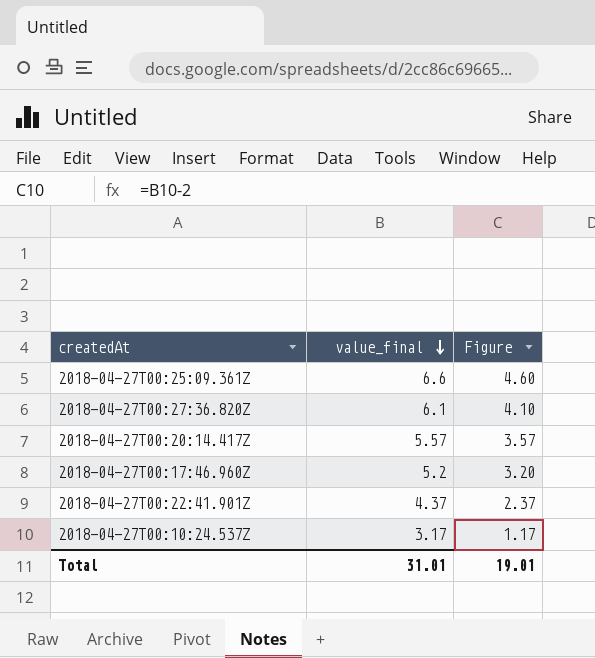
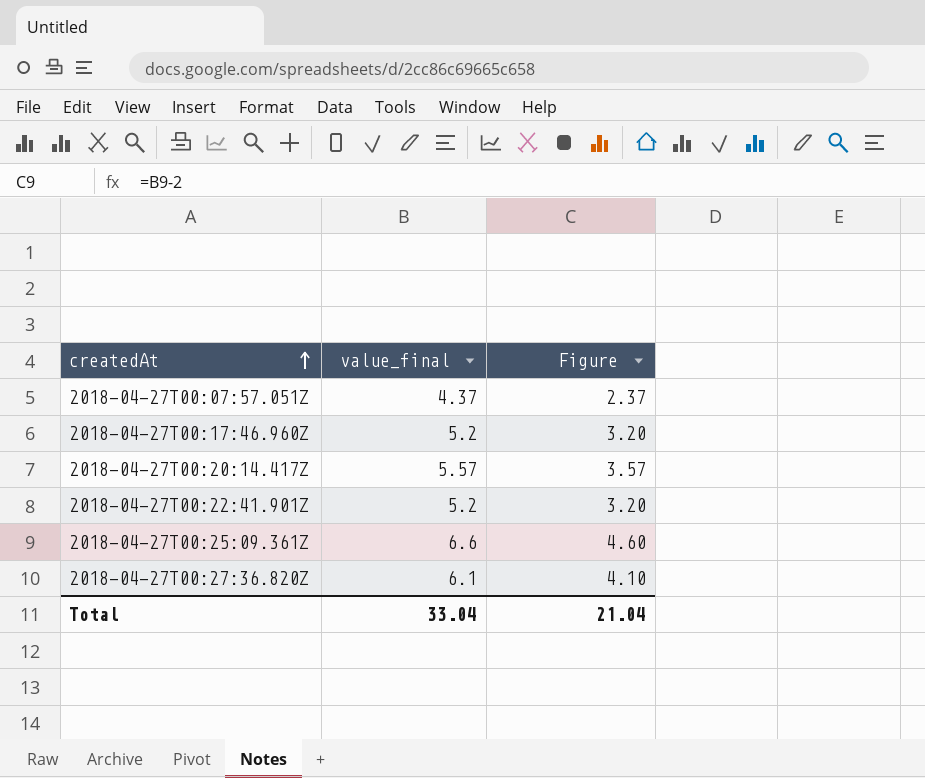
row order: value_final descending -> createdAt ascending
row 2018-04-27T00:10:24.537Z: 3.17 | 1.17 -> none
row 2018-04-27T00:07:57.051Z: none -> 4.37 | 2.37
2018-04-27T00:22:41.901Z | value_final: 4.37 -> 5.2
2018-04-27T00:22:41.901Z | Figure: 2.37 -> 3.20
Total | value_final: 31.01 -> 33.04
Total | Figure: 19.01 -> 21.04

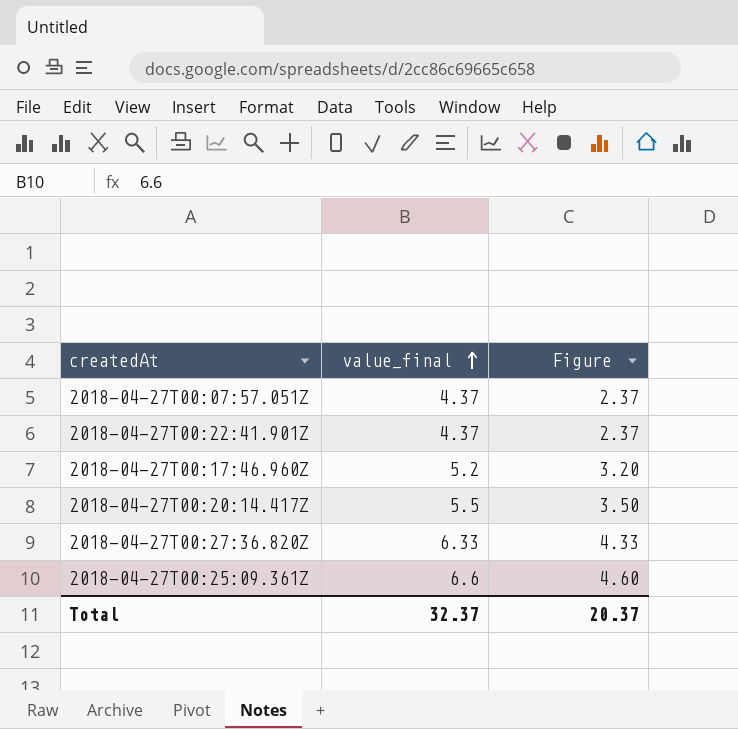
row order: createdAt ascending -> value_final ascending
2018-04-27T00:22:41.901Z | value_final: 5.2 -> 4.37
2018-04-27T00:22:41.901Z | Figure: 3.20 -> 2.37
2018-04-27T00:20:14.417Z | value_final: 5.57 -> 5.5
2018-04-27T00:20:14.417Z | Figure: 3.57 -> 3.50
2018-04-27T00:27:36.820Z | value_final: 6.1 -> 6.33
2018-04-27T00:27:36.820Z | Figure: 4.10 -> 4.33
Total | value_final: 33.04 -> 32.37
Total | Figure: 21.04 -> 20.37

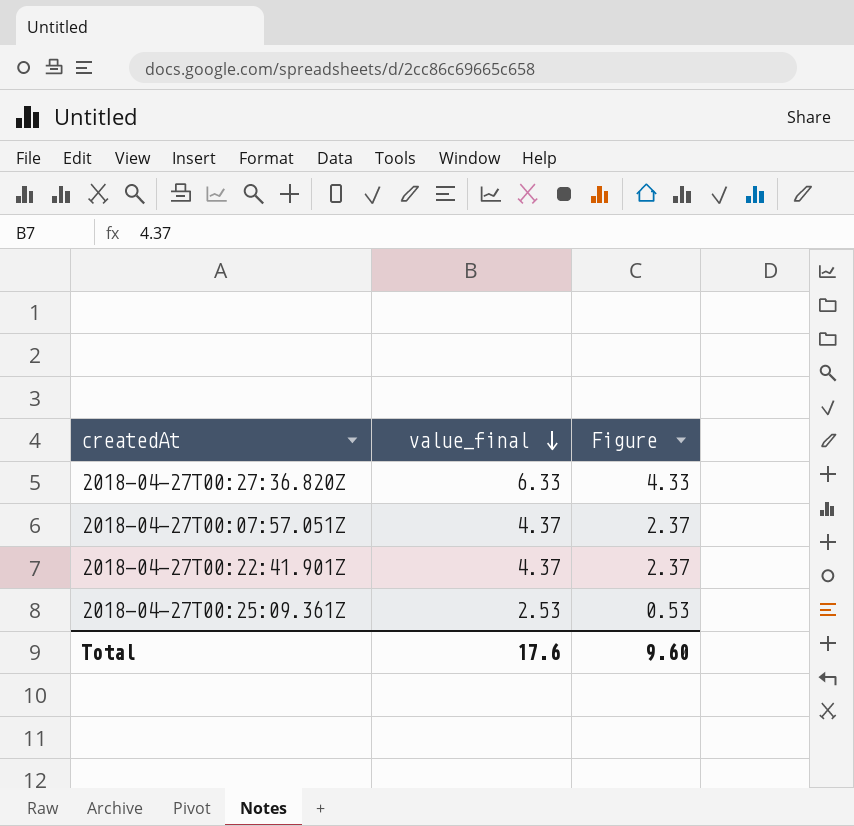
row order: value_final ascending -> value_final descending
row 2018-04-27T00:17:46.960Z: 5.2 | 3.20 -> none
row 2018-04-27T00:20:14.417Z: 5.5 | 3.50 -> none
2018-04-27T00:25:09.361Z | value_final: 6.6 -> 2.53
2018-04-27T00:25:09.361Z | Figure: 4.60 -> 0.53
Total | value_final: 32.37 -> 17.6
Total | Figure: 20.37 -> 9.60

